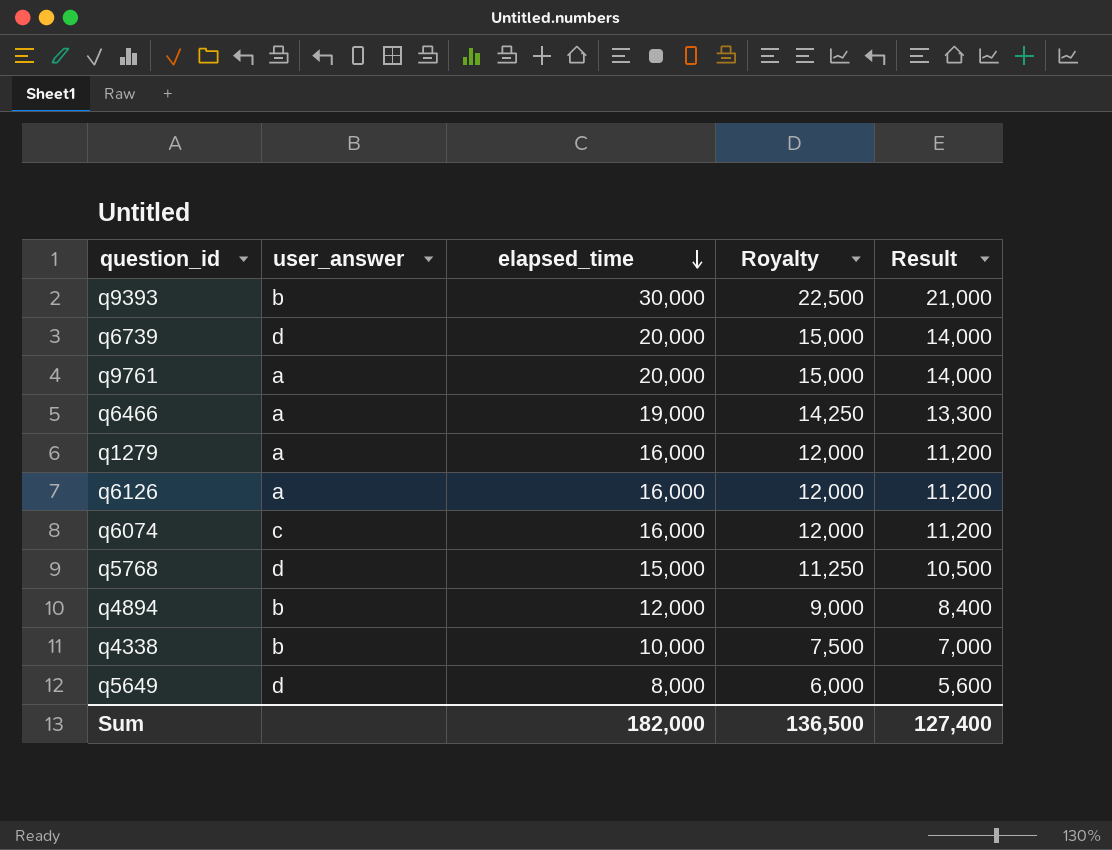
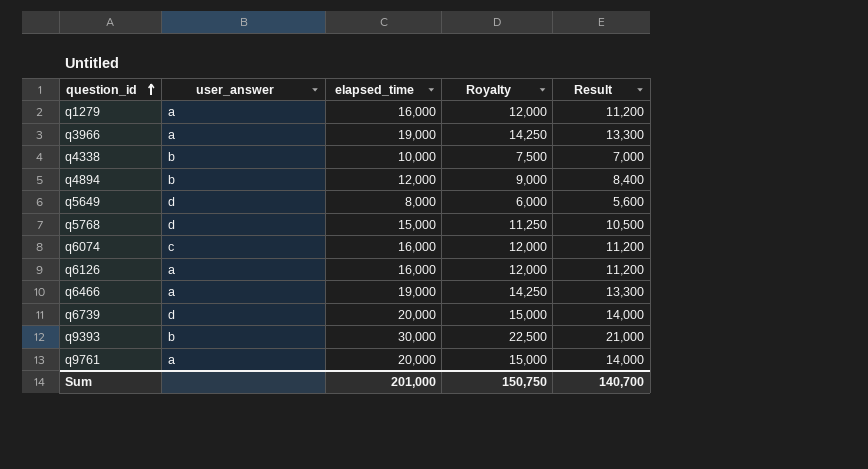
row order: elapsed_time descending -> question_id ascending
row q3966: none -> a | 19,000 | 14,250 | 13,300
Sum | elapsed_time: 182,000 -> 201,000
Sum | Royalty: 136,500 -> 150,750
Sum | Result: 127,400 -> 140,700

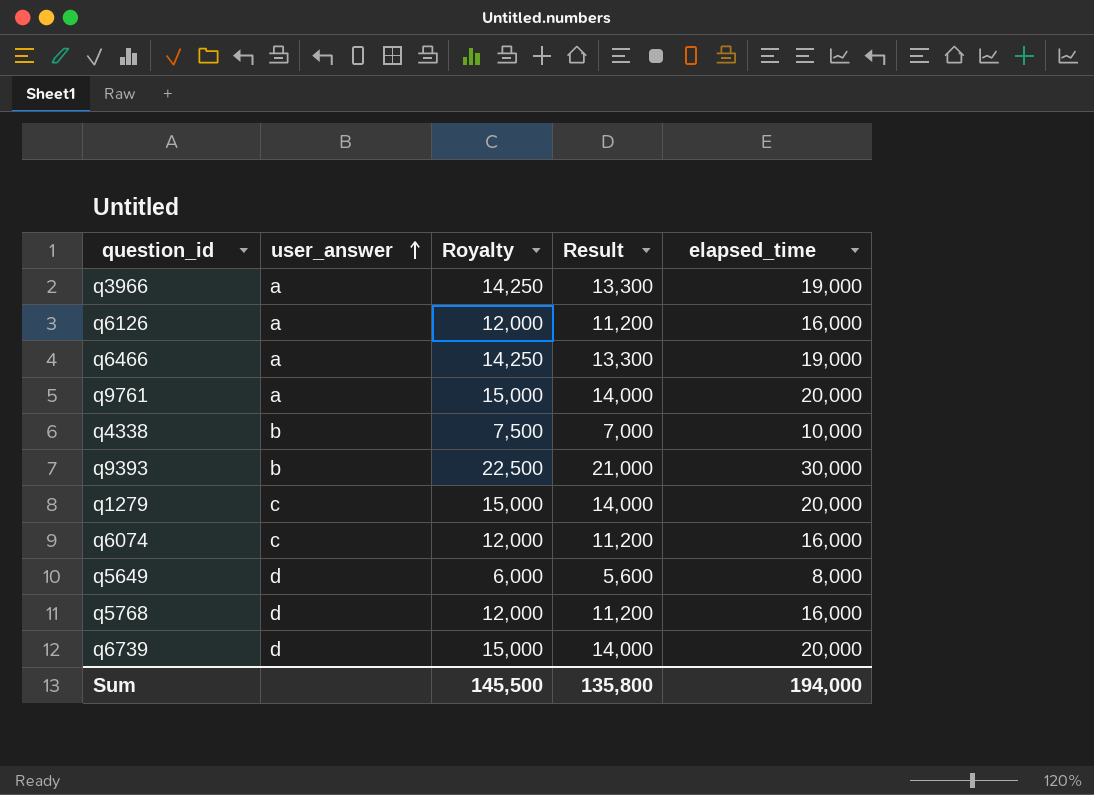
row order: question_id ascending -> user_answer ascending
column elapsed_time | position: 3 -> 5
row q4894: b | 12,000 | 9,000 | 8,400 -> none
q1279 | user_answer: a -> c
q1279 | Royalty: 12,000 -> 15,000
q1279 | Result: 11,200 -> 14,000
q1279 | elapsed_time: 16,000 -> 20,000
q5768 | Royalty: 11,250 -> 12,000
q5768 | Result: 10,500 -> 11,200
q5768 | elapsed_time: 15,000 -> 16,000
Sum | Royalty: 150,750 -> 145,500
Sum | Result: 140,700 -> 135,800
Sum | elapsed_time: 201,000 -> 194,000

